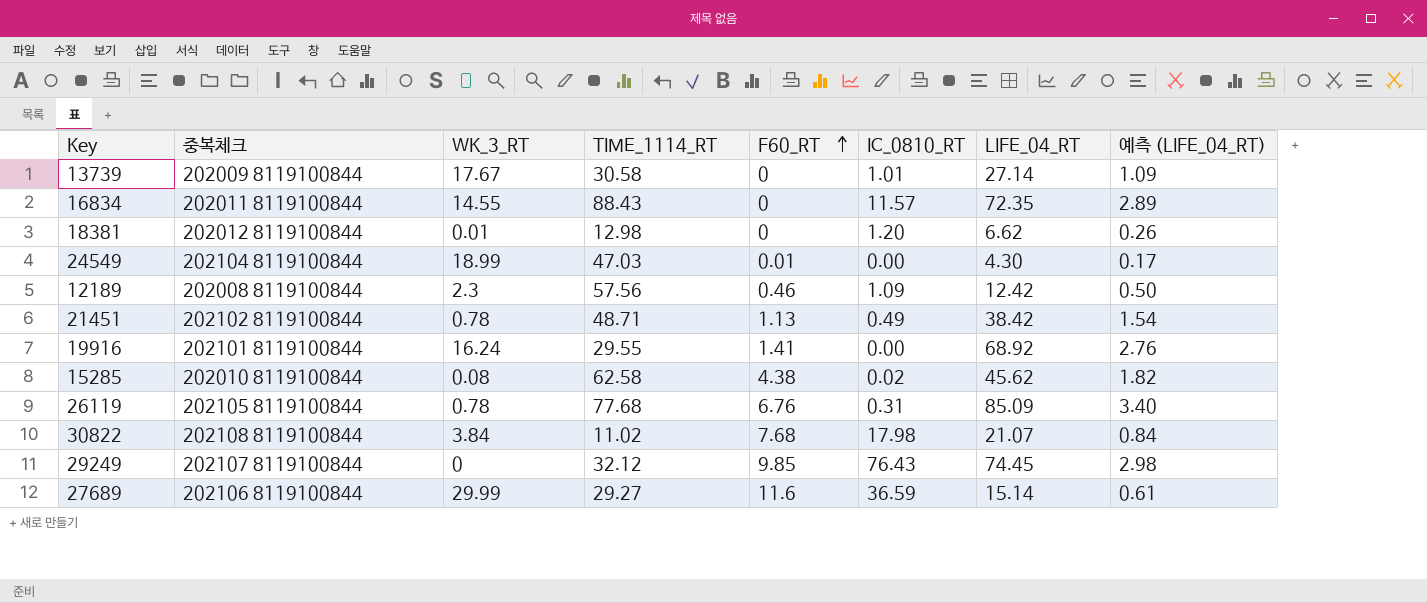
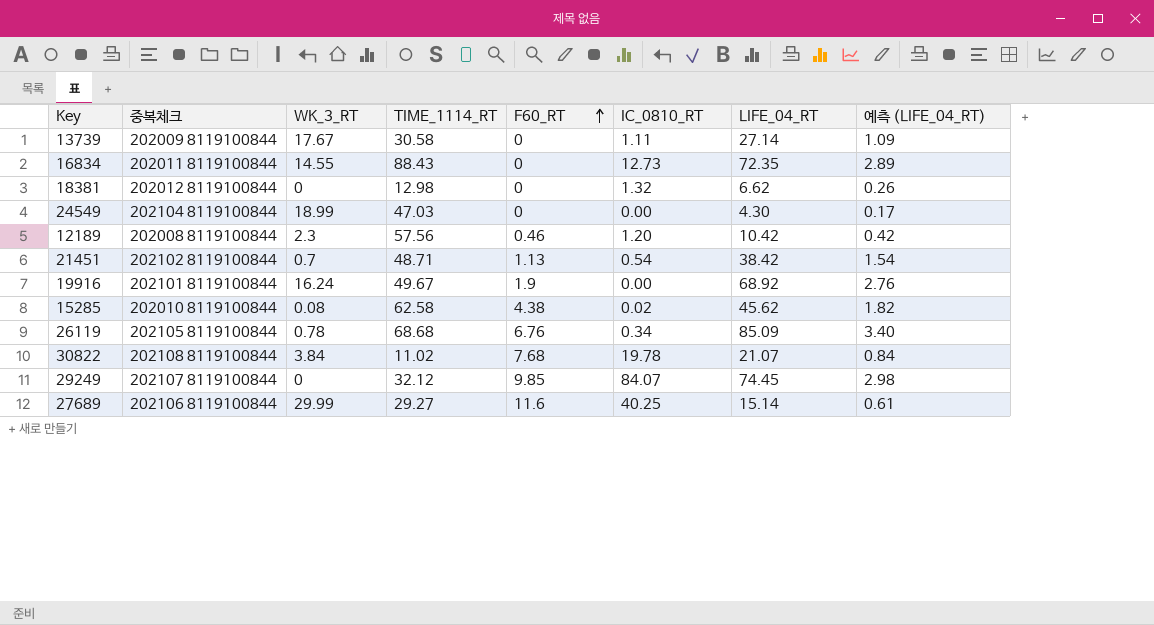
13739 | IC_0810_RT: 1.01 -> 1.11
16834 | IC_0810_RT: 11.57 -> 12.73
18381 | WK_3_RT: 0.01 -> 0
18381 | IC_0810_RT: 1.20 -> 1.32
24549 | F60_RT: 0.01 -> 0
12189 | IC_0810_RT: 1.09 -> 1.20
12189 | LIFE_04_RT: 12.42 -> 10.42
12189 | 예측 (LIFE_04_RT): 0.50 -> 0.42
21451 | WK_3_RT: 0.78 -> 0.7
21451 | IC_0810_RT: 0.49 -> 0.54
19916 | TIME_1114_RT: 29.55 -> 49.67
19916 | F60_RT: 1.41 -> 1.9
26119 | TIME_1114_RT: 77.68 -> 68.68
26119 | IC_0810_RT: 0.31 -> 0.34
30822 | IC_0810_RT: 17.98 -> 19.78
29249 | IC_0810_RT: 76.43 -> 84.07
27689 | IC_0810_RT: 36.59 -> 40.25

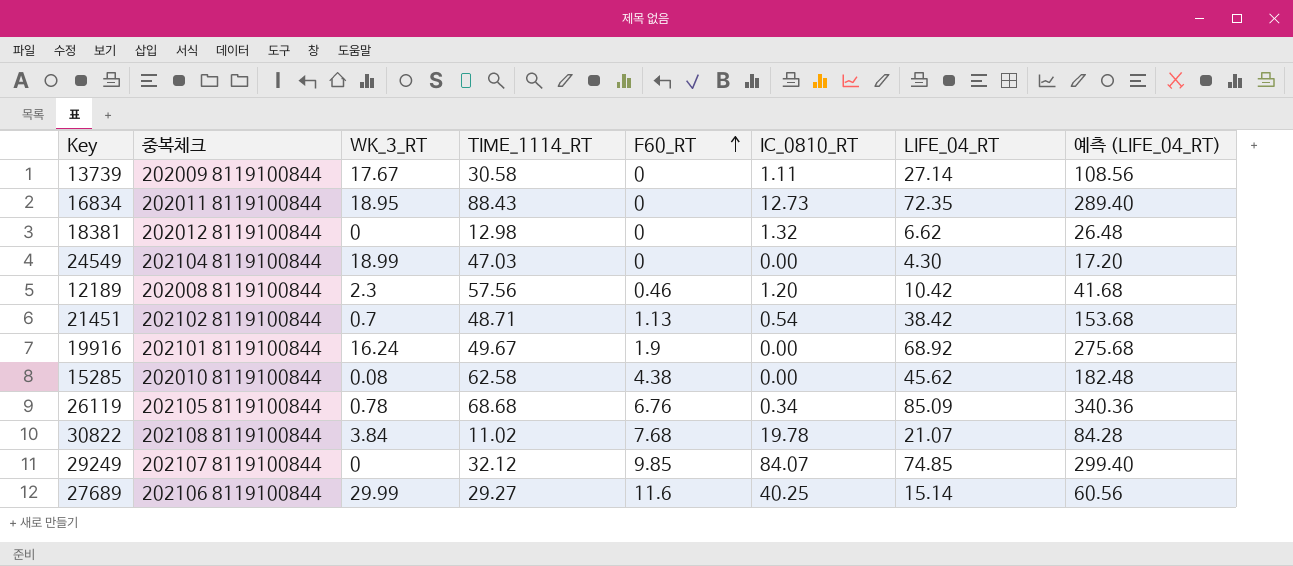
column 예측 (LIFE_04_RT) | formula: [LIFE_04_RT] * 0.04 -> [LIFE_04_RT] * 4
16834 | WK_3_RT: 14.55 -> 18.95
15285 | IC_0810_RT: 0.02 -> 0.00
29249 | LIFE_04_RT: 74.45 -> 74.85

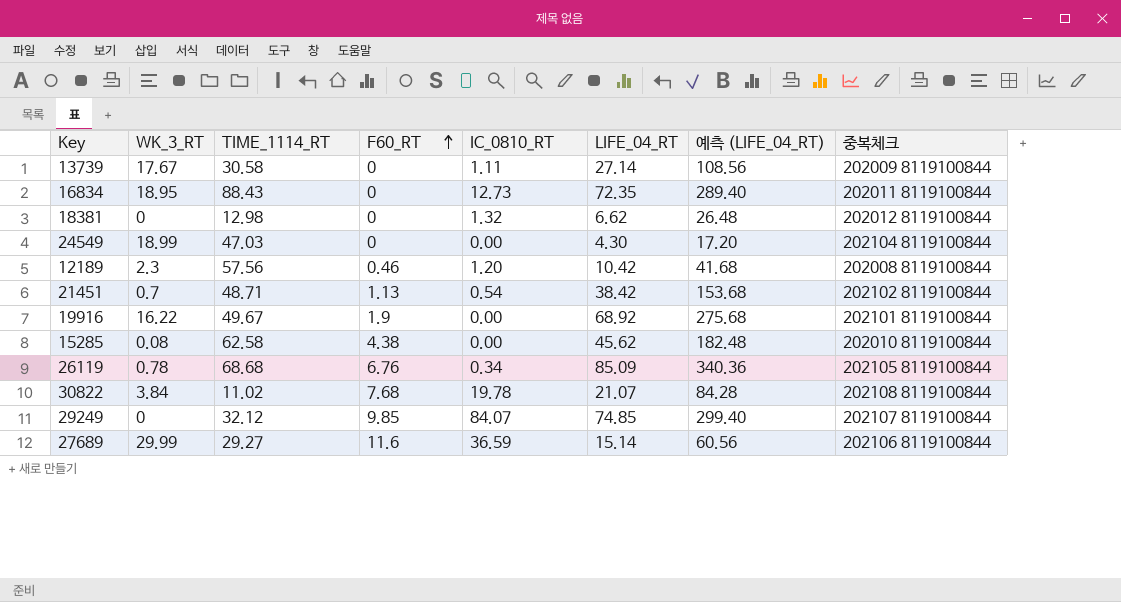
column 중복체크 | position: 2 -> 8
19916 | WK_3_RT: 16.24 -> 16.22
27689 | IC_0810_RT: 40.25 -> 36.59

